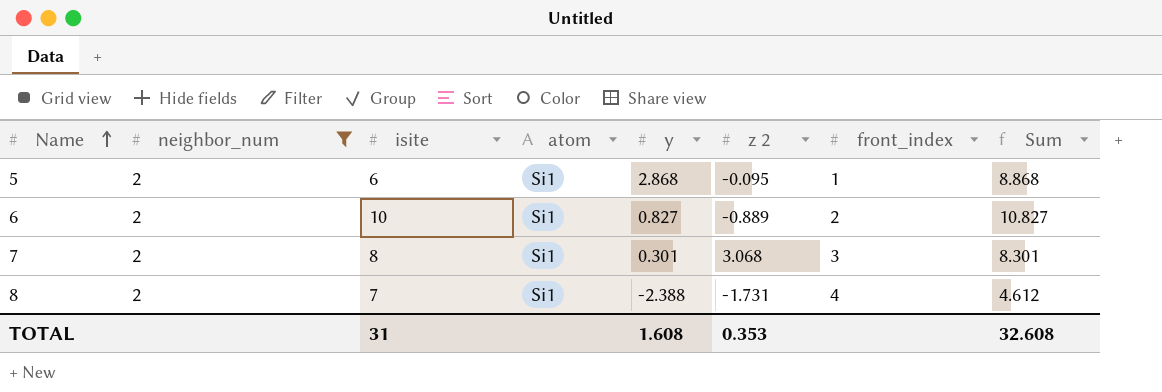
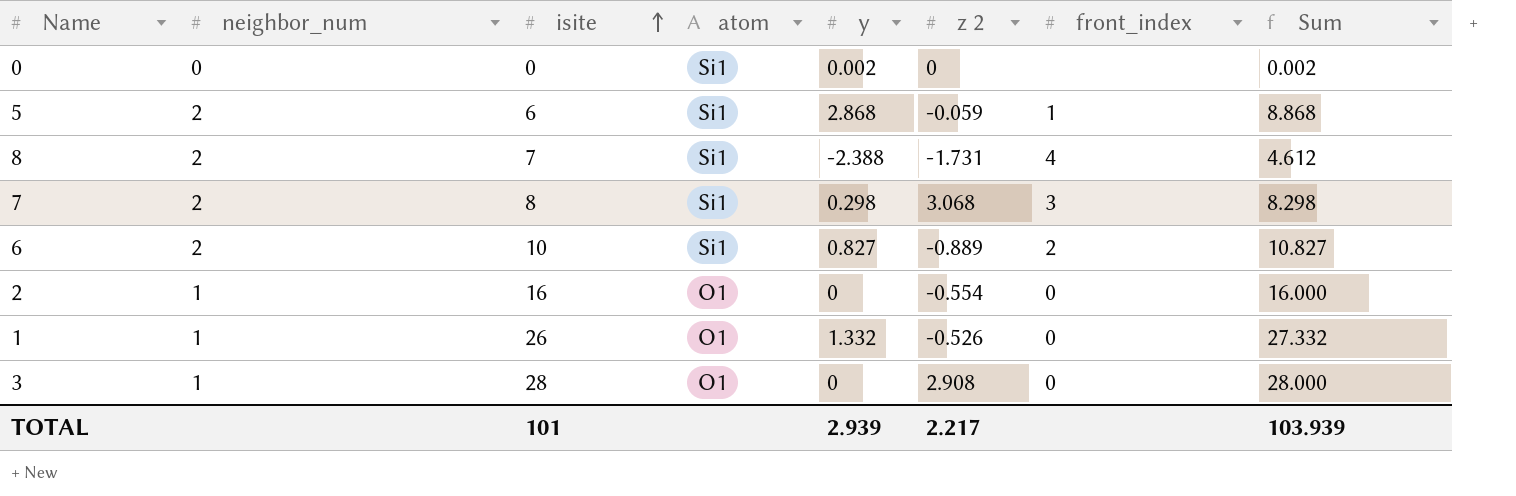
filter: neighbor_num = 2 -> none
row order: Name ascending -> isite ascending
5 | z 2: -0.095 -> -0.059
7 | y: 0.301 -> 0.298
7 | Sum: 8.301 -> 8.298
TOTAL | isite: 31 -> 101
TOTAL | y: 1.608 -> 2.939
TOTAL | z 2: 0.353 -> 2.217
TOTAL | Sum: 32.608 -> 103.939

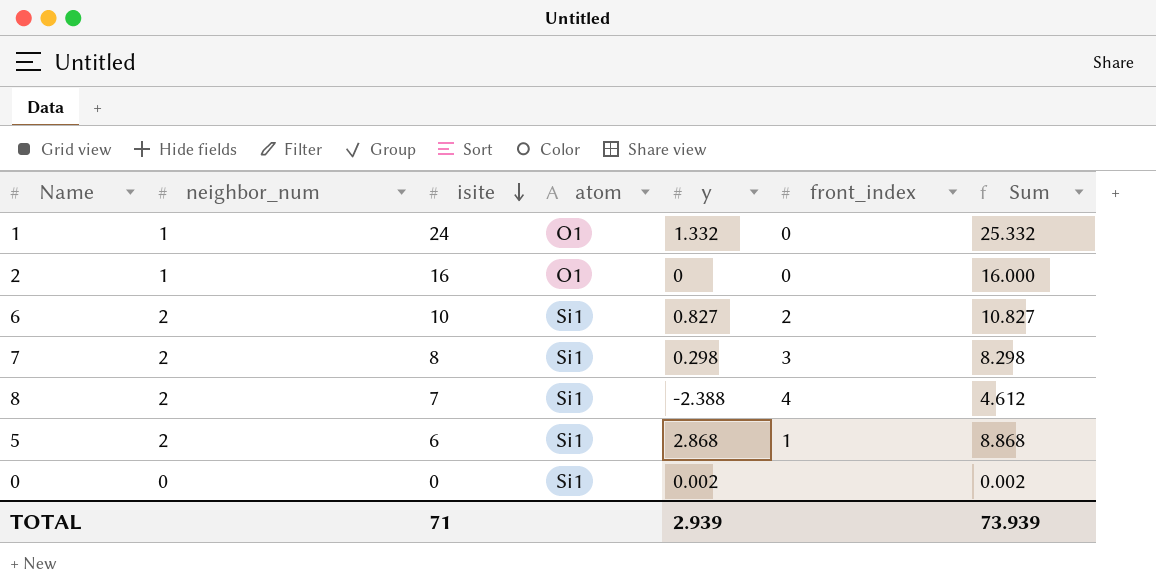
row order: isite ascending -> isite descending
column z 2 | position: 6 -> none
row 3: 1 | 28 | O1 | 0 | 2.908 | 0 | 28.000 -> none
1 | isite: 26 -> 24
1 | Sum: 27.332 -> 25.332
TOTAL | isite: 101 -> 71
TOTAL | Sum: 103.939 -> 73.939

